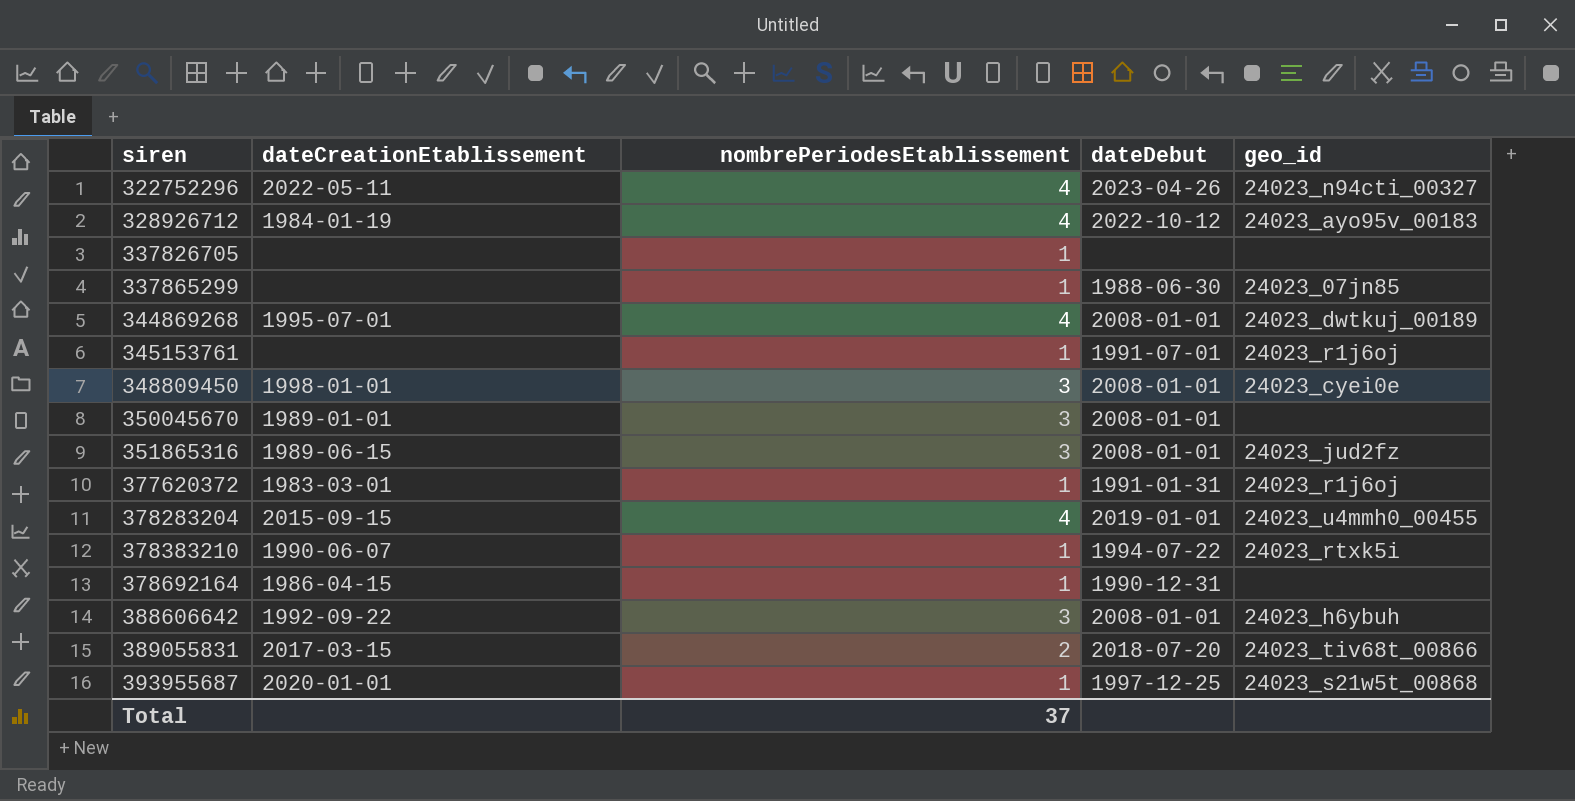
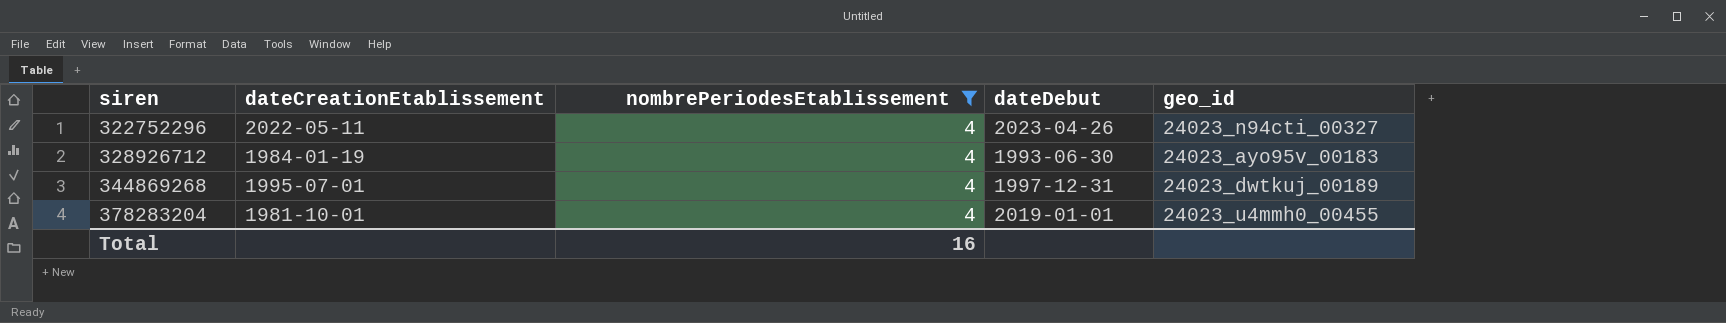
filter: none -> nombrePeriodesEtablissement = 4
328926712 | dateDebut: 2022-10-12 -> 1993-06-30
344869268 | dateDebut: 2008-01-01 -> 1997-12-31
378283204 | dateCreationEtablissement: 2015-09-15 -> 1981-10-01
Total | nombrePeriodesEtablissement: 37 -> 16

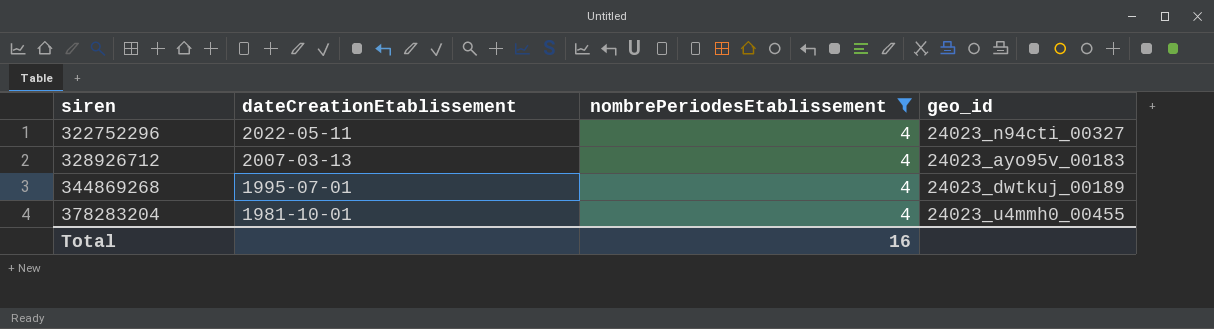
column dateDebut | position: 4 -> none
328926712 | dateCreationEtablissement: 1984-01-19 -> 2007-03-13

